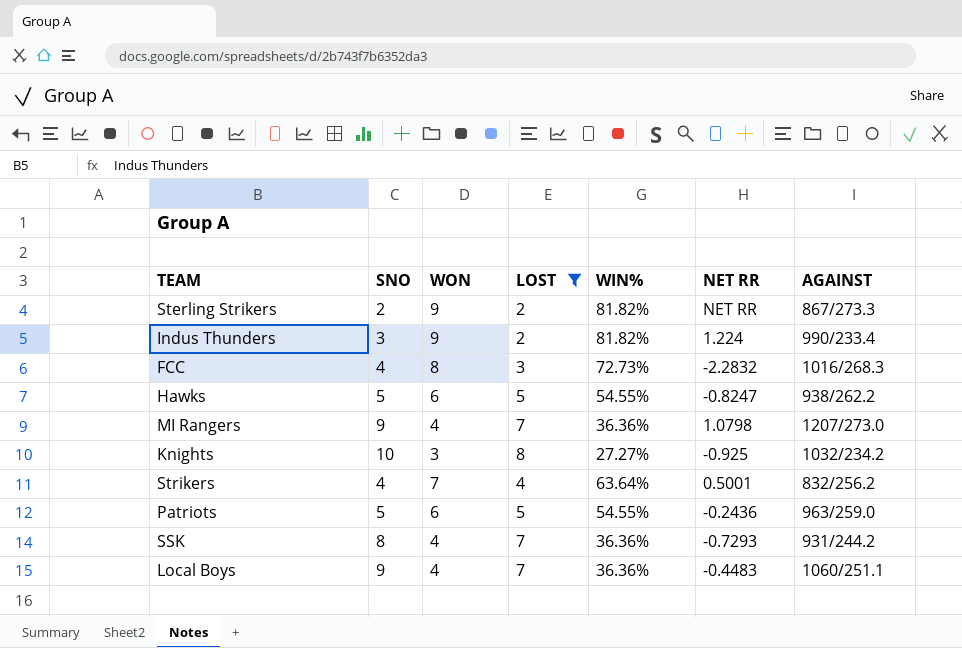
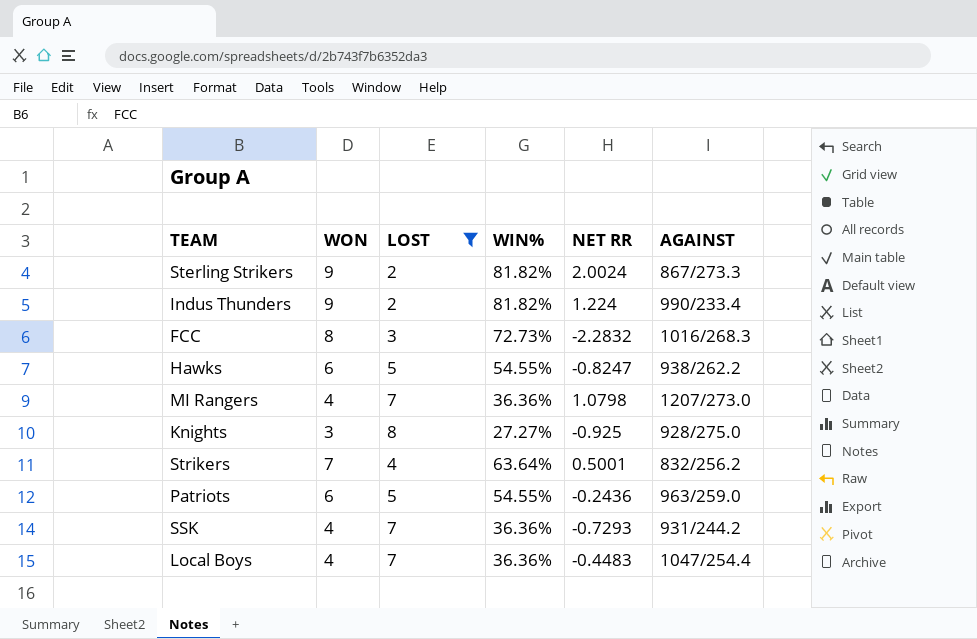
column SNO | position: 2 -> none
Sterling Strikers | NET RR: NET RR -> 2.0024
Knights | AGAINST: 1032/234.2 -> 928/275.0
Local Boys | AGAINST: 1060/251.1 -> 1047/254.4

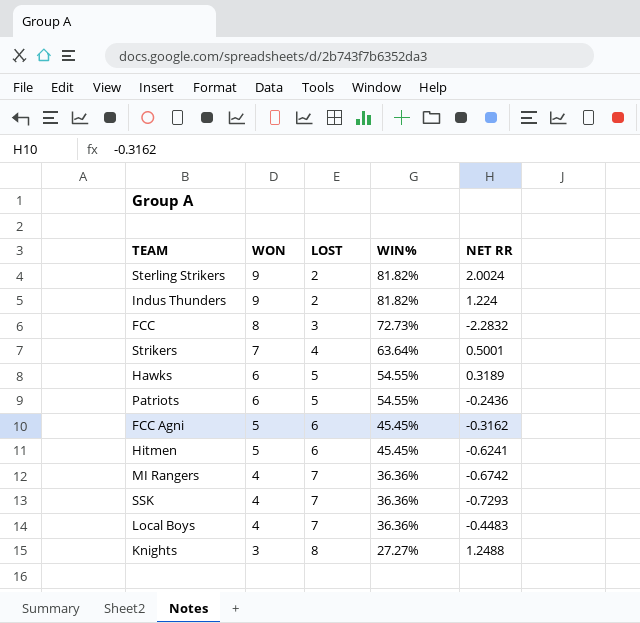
filter: LOST != 6 -> none
row order: none -> WON descending
column AGAINST | position: 6 -> none
Hawks | NET RR: -0.8247 -> 0.3189
MI Rangers | NET RR: 1.0798 -> -0.6742
Knights | NET RR: -0.925 -> 1.2488

